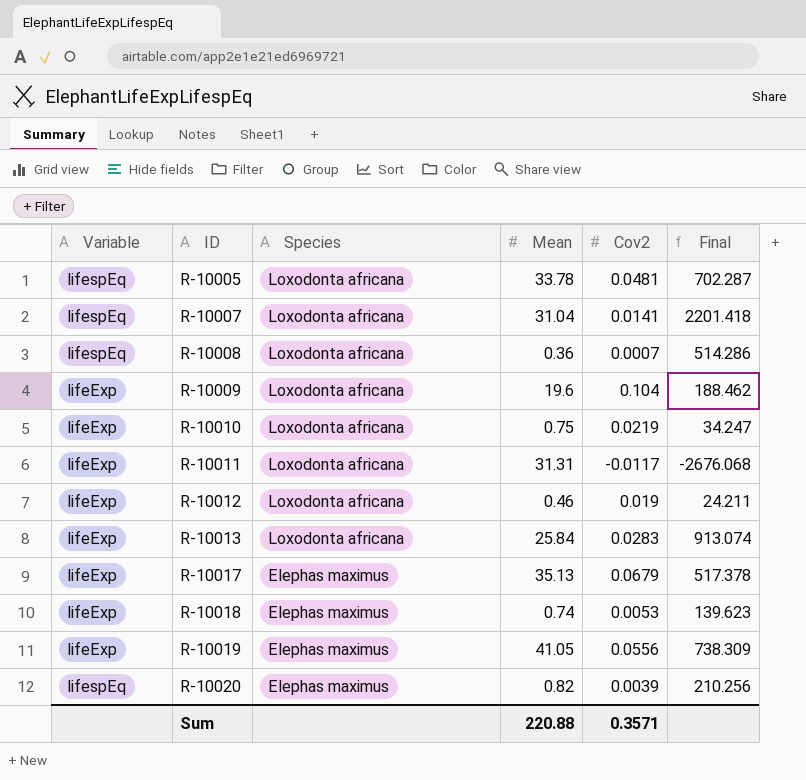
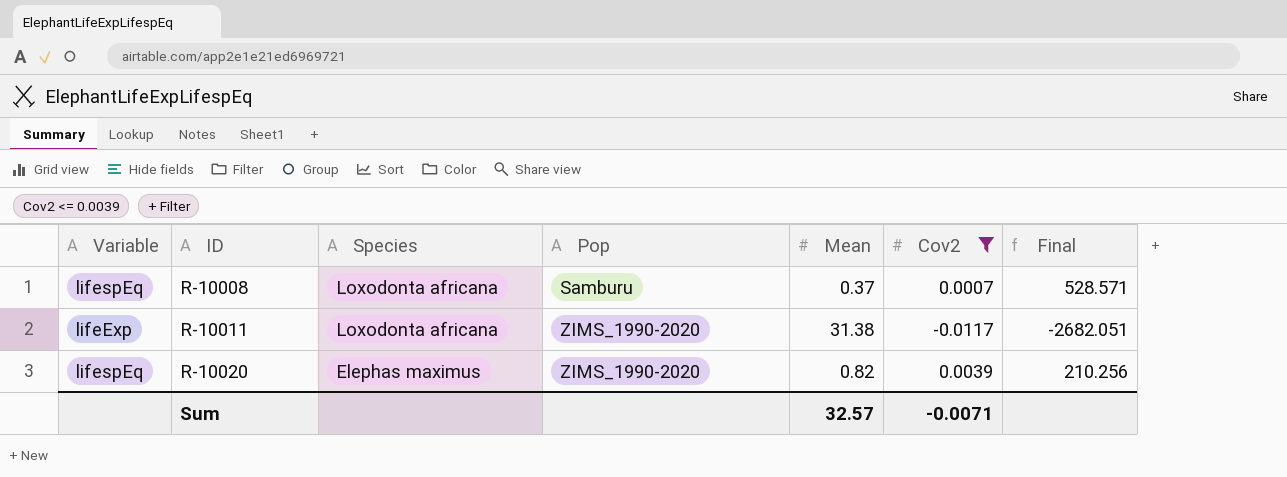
filter: none -> Cov2 <= 0.0039
column Pop | position: none -> 4
R-10008 | Mean: 0.36 -> 0.37
R-10008 | Final: 514.286 -> 528.571
R-10011 | Mean: 31.31 -> 31.38
R-10011 | Final: -2676.068 -> -2682.051
Sum | Mean: 220.88 -> 32.57
Sum | Cov2: 0.3571 -> -0.0071

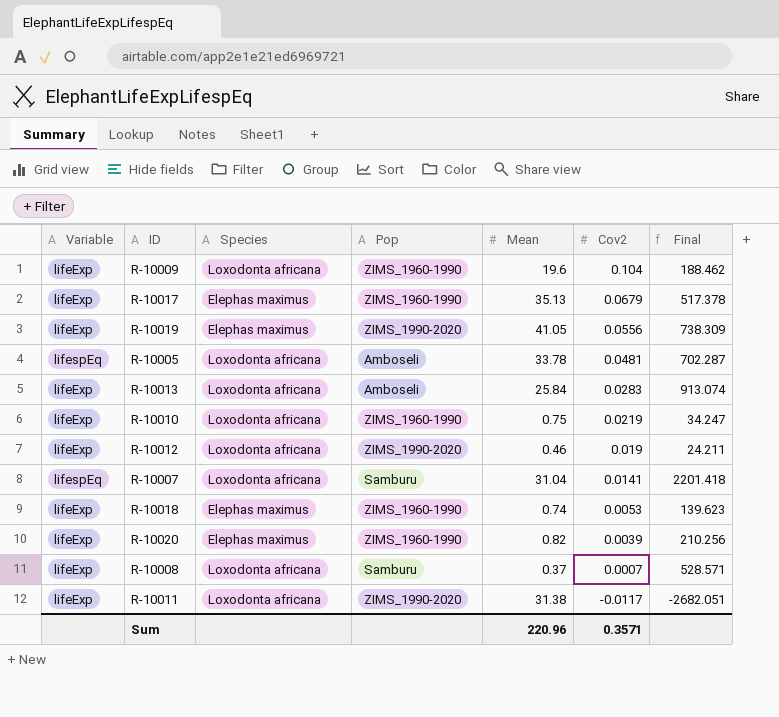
filter: Cov2 <= 0.0039 -> none
row order: ID ascending -> Cov2 descending
R-10020 | Variable: lifespEq -> lifeExp
R-10020 | Pop: ZIMS_1990-2020 -> ZIMS_1960-1990
R-10008 | Variable: lifespEq -> lifeExp
Sum | Mean: 32.57 -> 220.96
Sum | Cov2: -0.0071 -> 0.3571

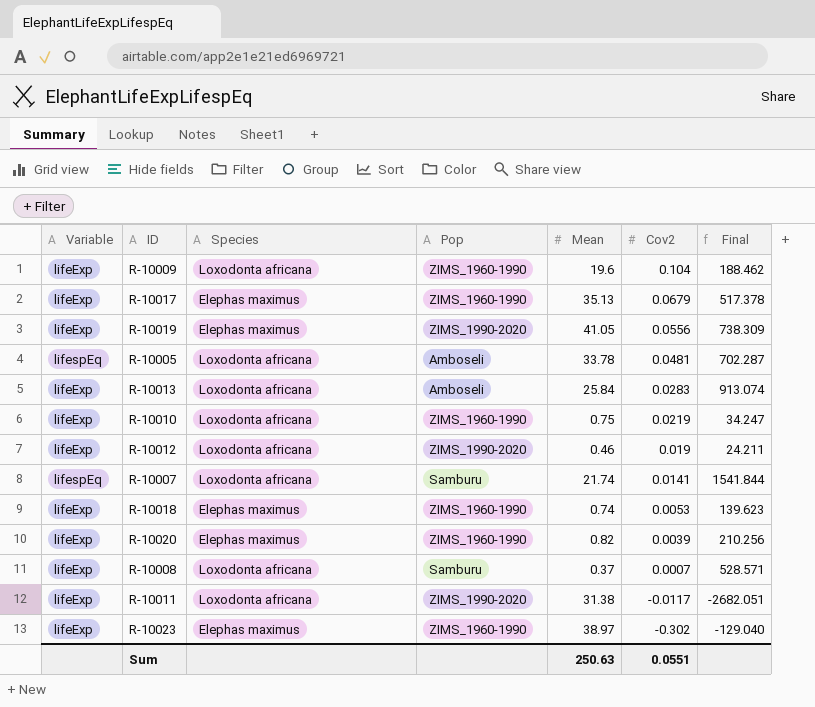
R-10007 | Mean: 31.04 -> 21.74
R-10007 | Final: 2201.418 -> 1541.844
row R-10023: none -> lifeExp | Elephas maximus | ZIMS_1960-1990 | 38.97 | -0.302 | -129.040
Sum | Mean: 220.96 -> 250.63
Sum | Cov2: 0.3571 -> 0.0551

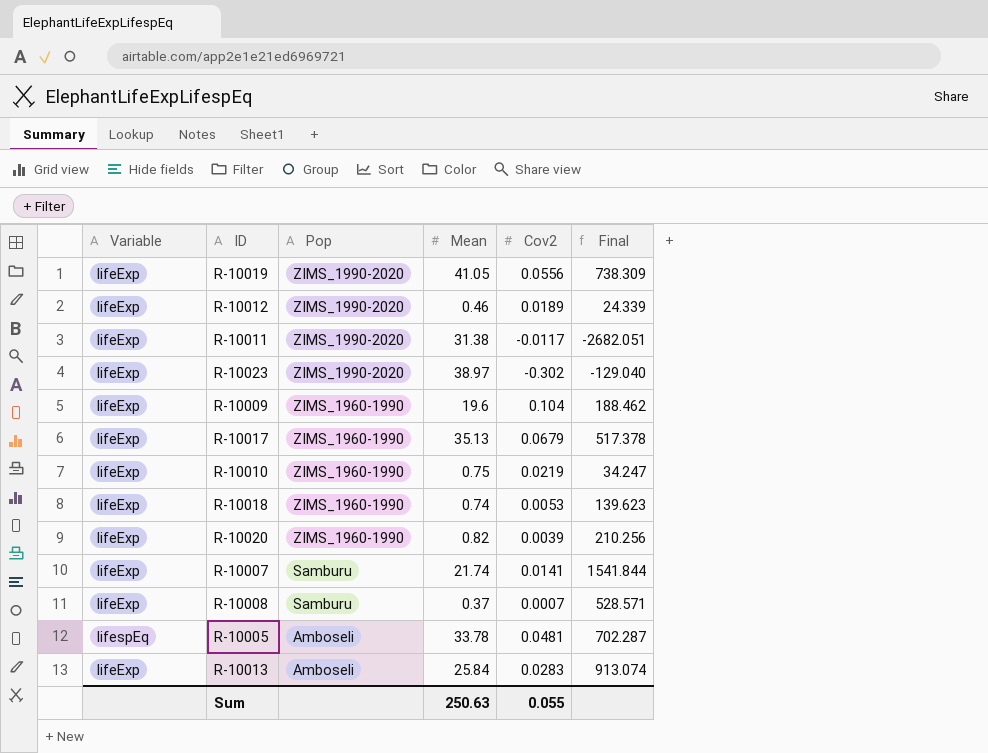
row order: Cov2 descending -> Pop descending
column Species | position: 3 -> none
R-10012 | Cov2: 0.019 -> 0.0189
R-10012 | Final: 24.211 -> 24.339
R-10023 | Pop: ZIMS_1960-1990 -> ZIMS_1990-2020
R-10007 | Variable: lifespEq -> lifeExp
Sum | Cov2: 0.0551 -> 0.055

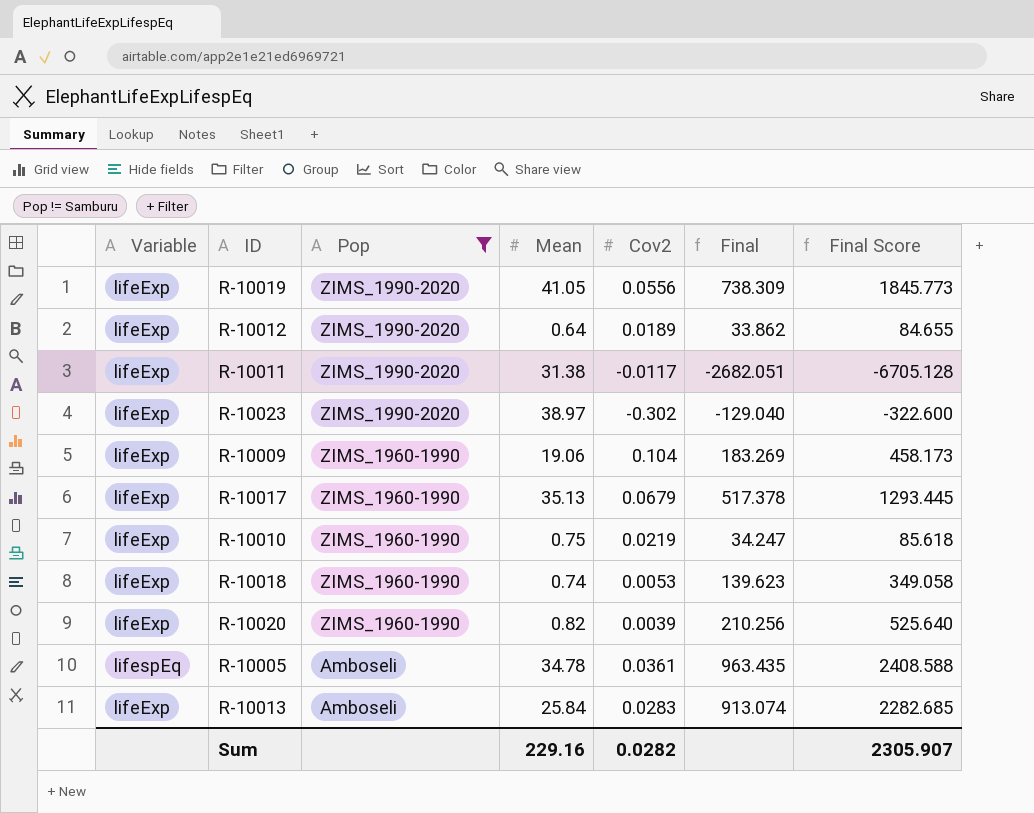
filter: none -> Pop != Samburu
column Final Score | formula: none -> [Final] * 2.5
R-10012 | Mean: 0.46 -> 0.64
R-10012 | Final: 24.339 -> 33.862
R-10009 | Mean: 19.6 -> 19.06
R-10009 | Final: 188.462 -> 183.269
R-10005 | Mean: 33.78 -> 34.78
R-10005 | Cov2: 0.0481 -> 0.0361
R-10005 | Final: 702.287 -> 963.435
Sum | Mean: 250.63 -> 229.16
Sum | Cov2: 0.055 -> 0.0282

